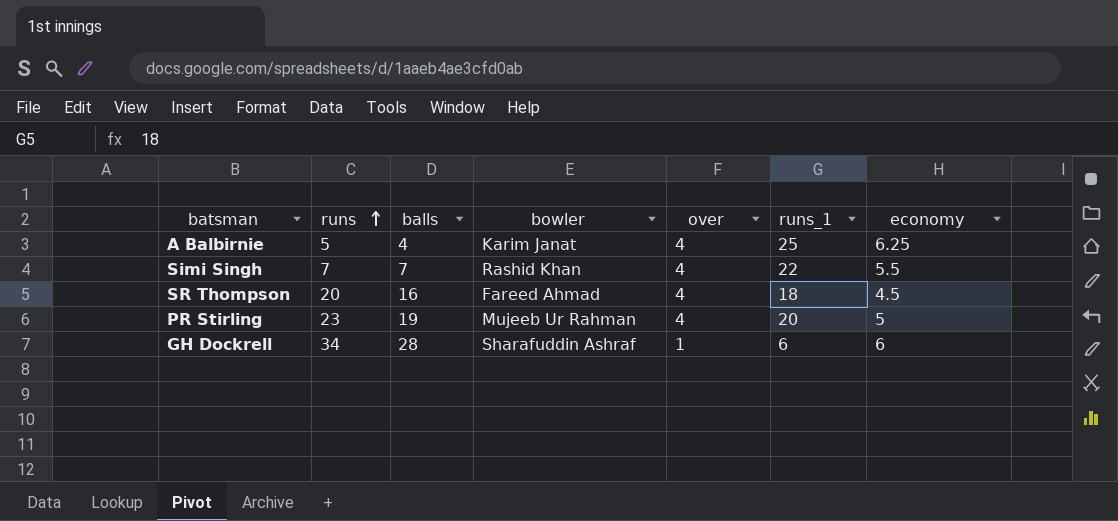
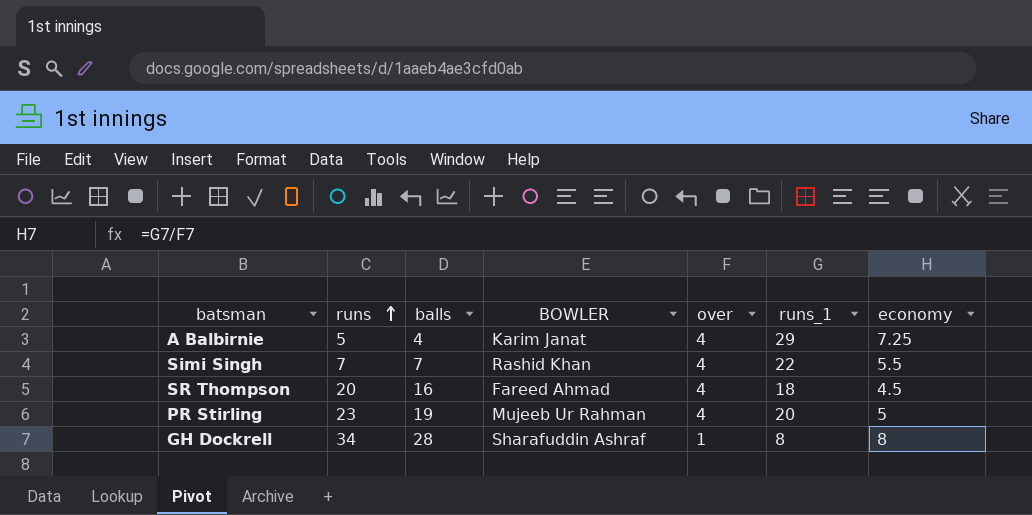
column name: bowler -> BOWLER
A Balbirnie | runs_1: 25 -> 29
A Balbirnie | economy: 6.25 -> 7.25
GH Dockrell | runs_1: 6 -> 8
GH Dockrell | economy: 6 -> 8

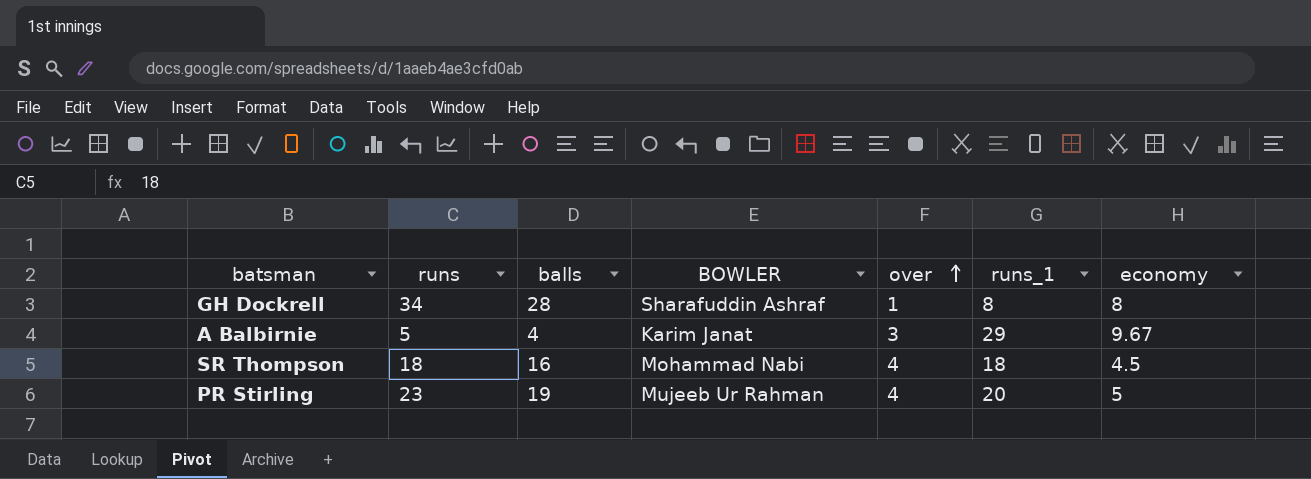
row order: runs ascending -> over ascending
row Simi Singh: 7 | 7 | Rashid Khan | 4 | 22 | 5.5 -> none
A Balbirnie | over: 4 -> 3
A Balbirnie | economy: 7.25 -> 9.67
SR Thompson | runs: 20 -> 18
SR Thompson | BOWLER: Fareed Ahmad -> Mohammad Nabi

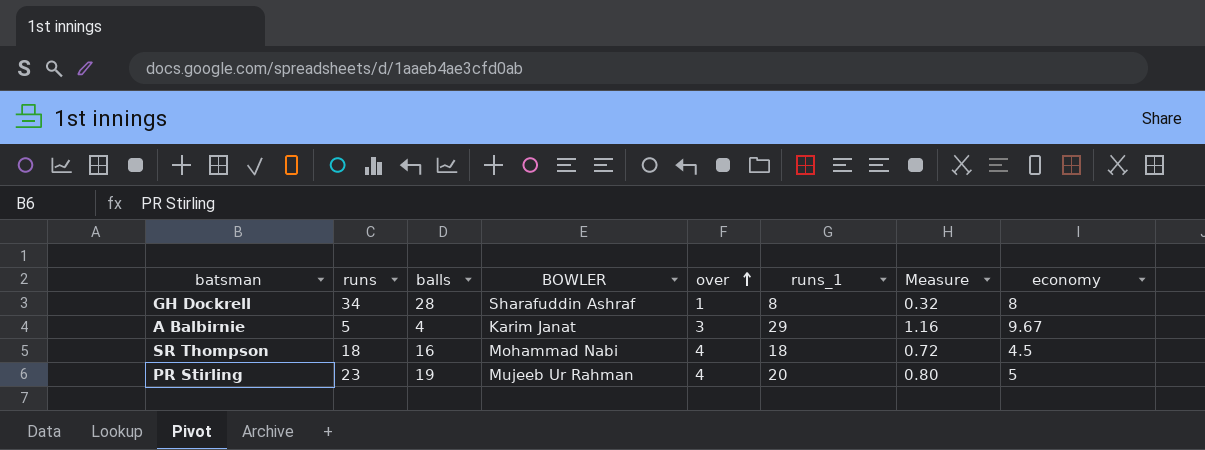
column Measure | formula: none -> [runs_1] * 0.04

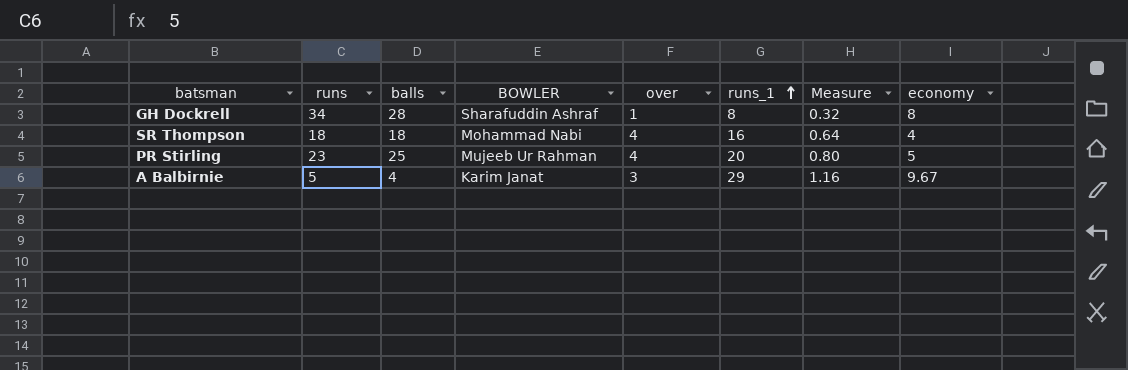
row order: over ascending -> runs_1 ascending
SR Thompson | balls: 16 -> 18
SR Thompson | runs_1: 18 -> 16
SR Thompson | Measure: 0.72 -> 0.64
SR Thompson | economy: 4.5 -> 4
PR Stirling | balls: 19 -> 25

